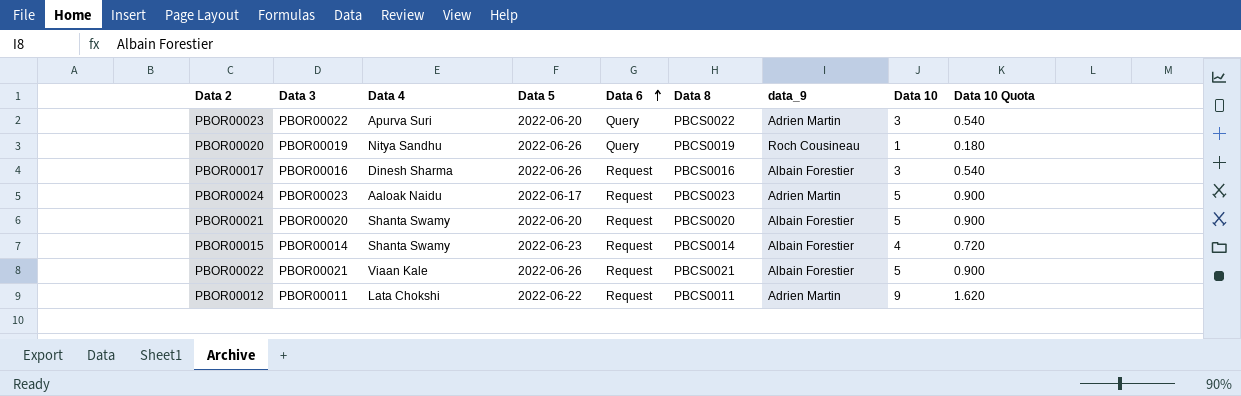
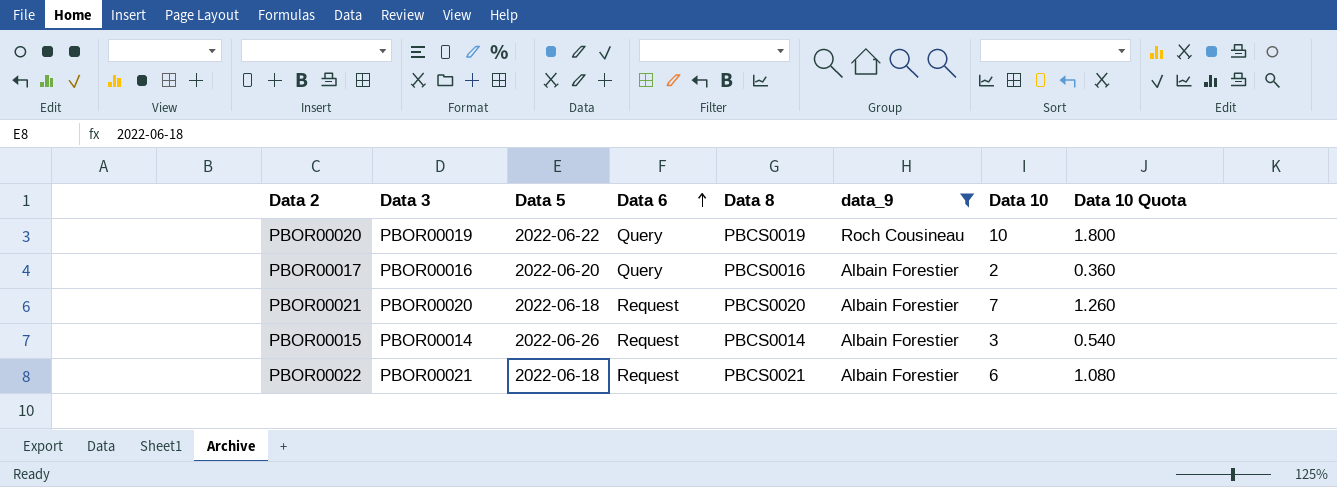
filter: none -> data_9 != Adrien Martin
column Data 4 | position: 3 -> none
PBOR00020 | Data 5: 2022-06-26 -> 2022-06-22
PBOR00020 | Data 10: 1 -> 10
PBOR00020 | Data 10 Quota: 0.180 -> 1.800
PBOR00017 | Data 5: 2022-06-26 -> 2022-06-20
PBOR00017 | Data 6: Request -> Query
PBOR00017 | Data 10: 3 -> 2
PBOR00017 | Data 10 Quota: 0.540 -> 0.360
PBOR00021 | Data 5: 2022-06-20 -> 2022-06-18
PBOR00021 | Data 10: 5 -> 7
PBOR00021 | Data 10 Quota: 0.900 -> 1.260
PBOR00015 | Data 5: 2022-06-23 -> 2022-06-26
PBOR00015 | Data 10: 4 -> 3
PBOR00015 | Data 10 Quota: 0.720 -> 0.540
PBOR00022 | Data 5: 2022-06-26 -> 2022-06-18
PBOR00022 | Data 10: 5 -> 6
PBOR00022 | Data 10 Quota: 0.900 -> 1.080

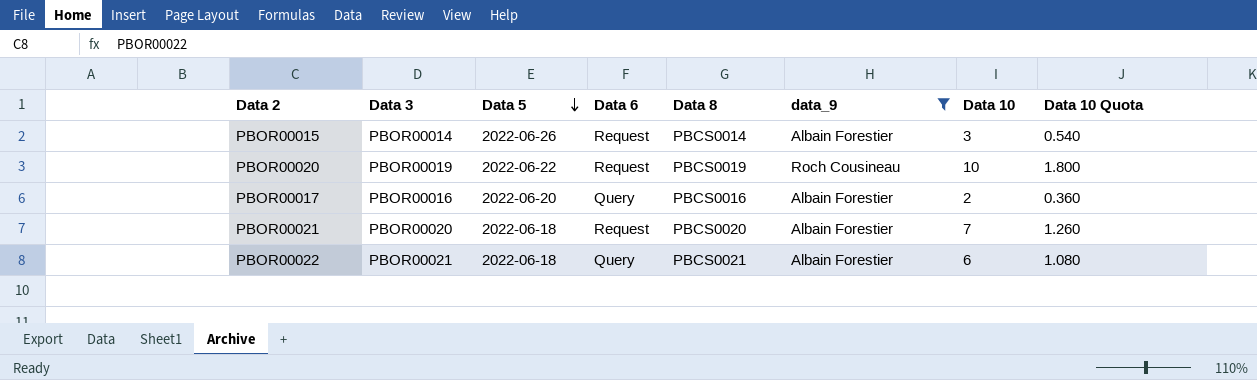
row order: Data 6 ascending -> Data 5 descending
PBOR00020 | Data 6: Query -> Request
PBOR00022 | Data 6: Request -> Query

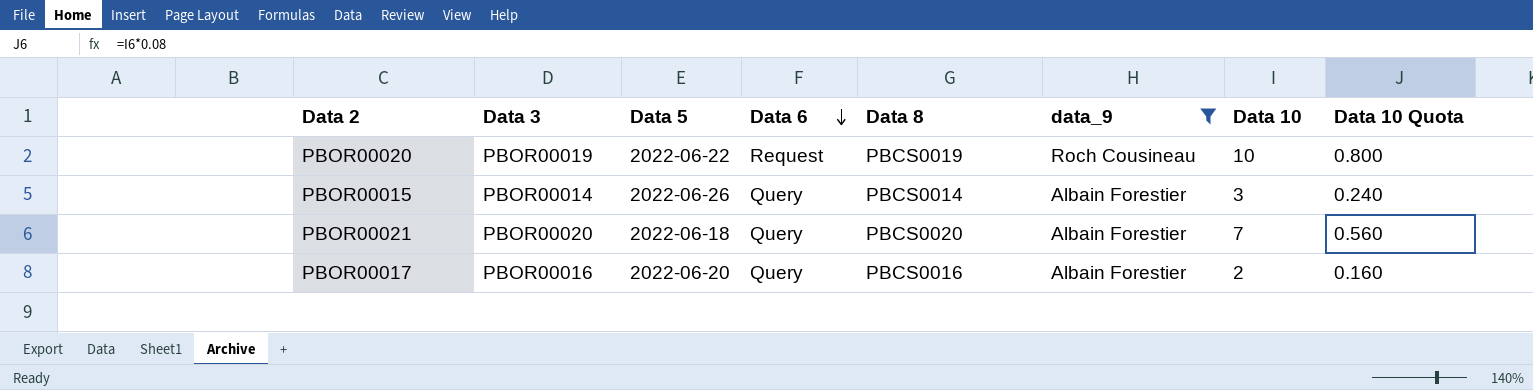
row order: Data 5 descending -> Data 6 descending
column Data 10 Quota | formula: [Data 10] * 0.18 -> [Data 10] * 0.08
row PBOR00022: PBOR00021 | 2022-06-18 | Query | PBCS0021 | Albain Forestier | 6 | 1.080 -> none
PBOR00015 | Data 6: Request -> Query
PBOR00021 | Data 6: Request -> Query

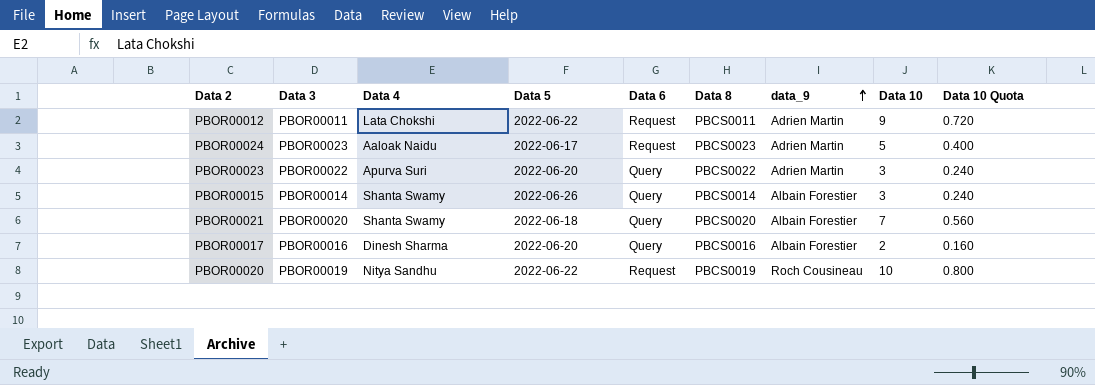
filter: data_9 != Adrien Martin -> none
row order: Data 6 descending -> data_9 ascending
column Data 4 | position: none -> 3

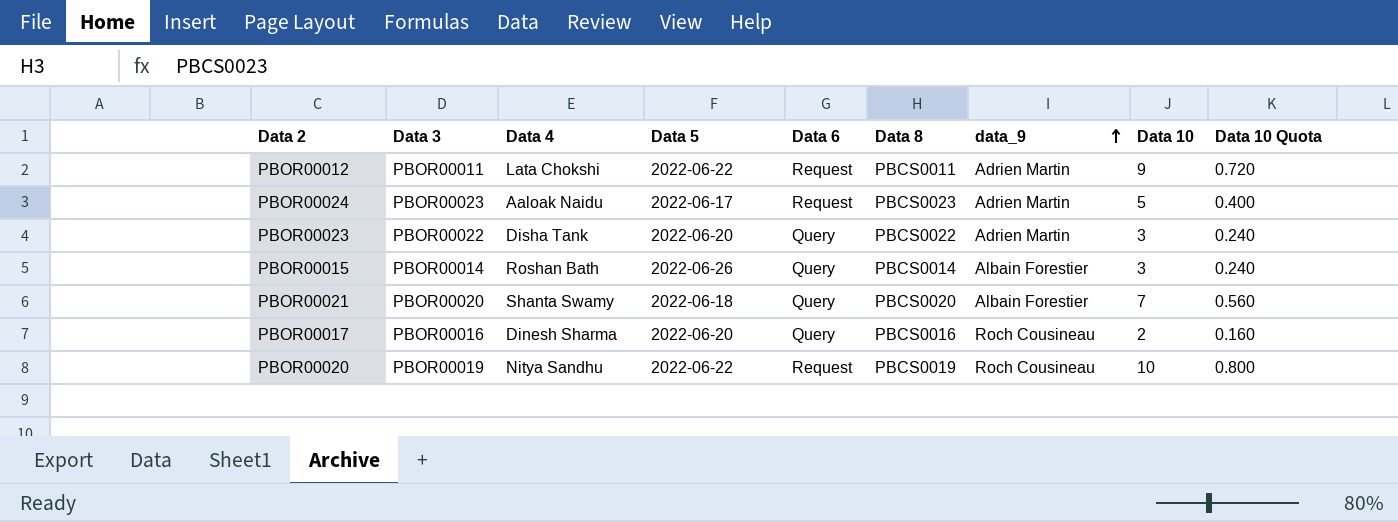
PBOR00023 | Data 4: Apurva Suri -> Disha Tank
PBOR00015 | Data 4: Shanta Swamy -> Roshan Bath
PBOR00017 | data_9: Albain Forestier -> Roch Cousineau

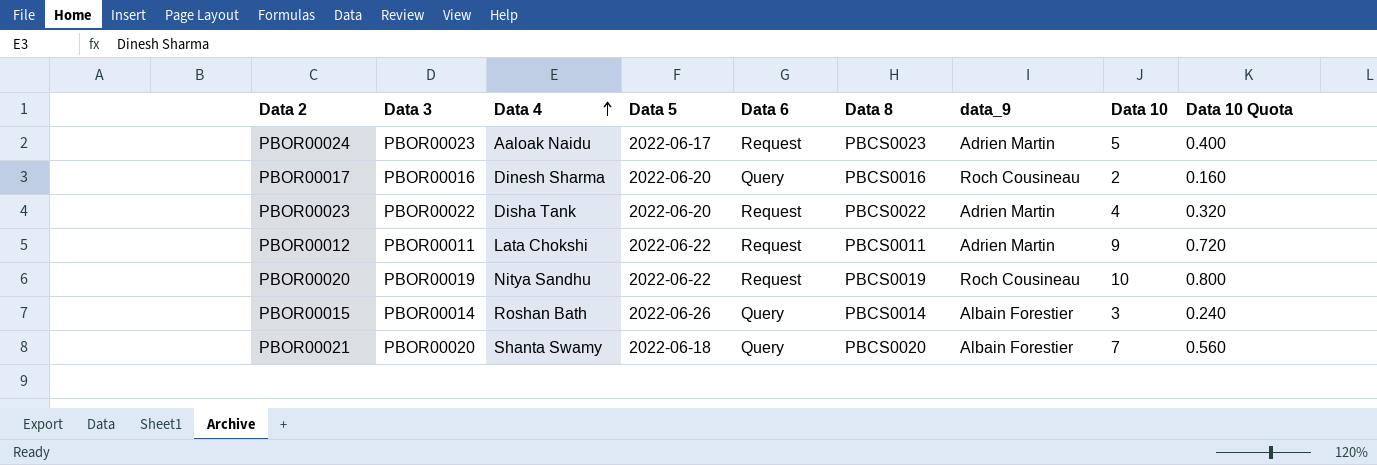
row order: data_9 ascending -> Data 4 ascending
PBOR00023 | Data 6: Query -> Request
PBOR00023 | Data 10: 3 -> 4
PBOR00023 | Data 10 Quota: 0.240 -> 0.320

